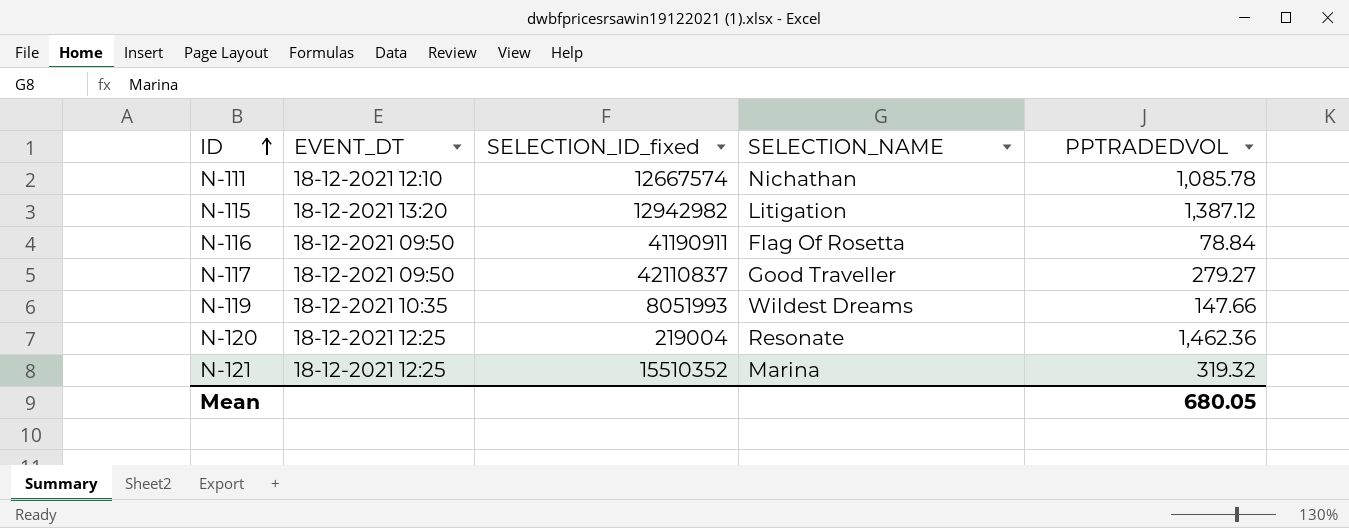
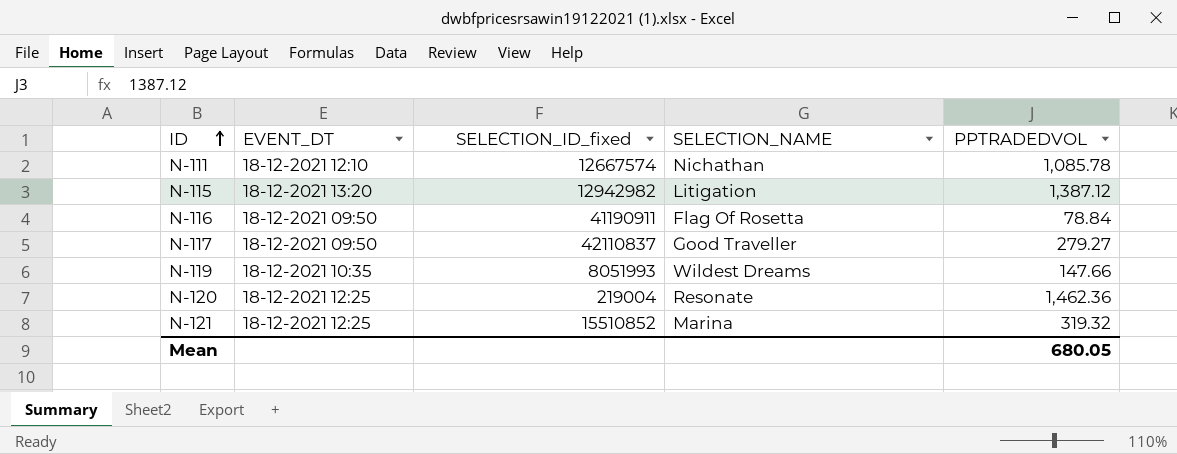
N-121 | SELECTION_ID_fixed: 15510352 -> 15510852

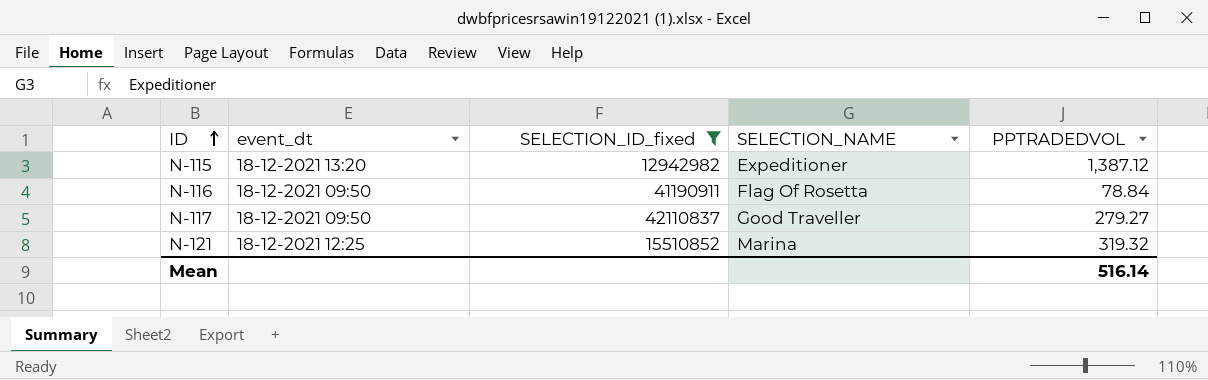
filter: none -> SELECTION_ID_fixed >= 12942982
column name: EVENT_DT -> event_dt
N-115 | SELECTION_NAME: Litigation -> Expeditioner
Mean | PPTRADEDVOL: 680.05 -> 516.14

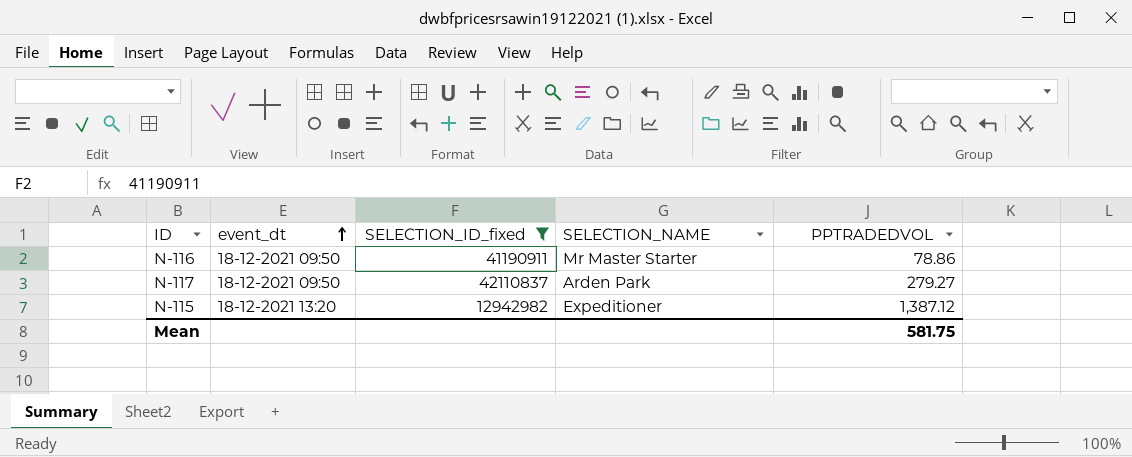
row order: ID ascending -> event_dt ascending
row N-121: 18-12-2021 12:25 | 15510852 | Marina | 319.32 -> none
N-116 | SELECTION_NAME: Flag Of Rosetta -> Mr Master Starter
N-116 | PPTRADEDVOL: 78.84 -> 78.86
N-117 | SELECTION_NAME: Good Traveller -> Arden Park
Mean | PPTRADEDVOL: 516.14 -> 581.75

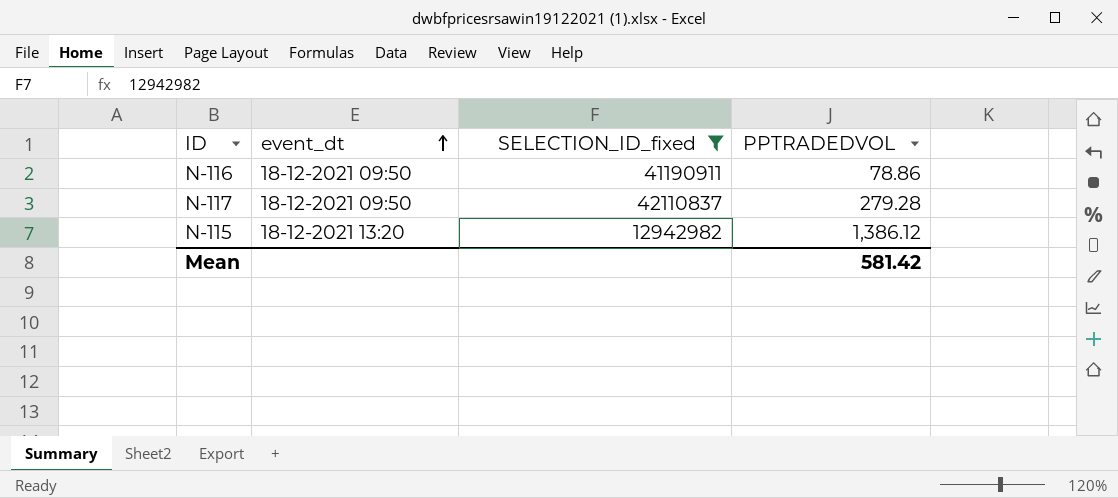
column SELECTION_NAME | position: 4 -> none
N-117 | PPTRADEDVOL: 279.27 -> 279.28
N-115 | PPTRADEDVOL: 1,387.12 -> 1,386.12
Mean | PPTRADEDVOL: 581.75 -> 581.42

